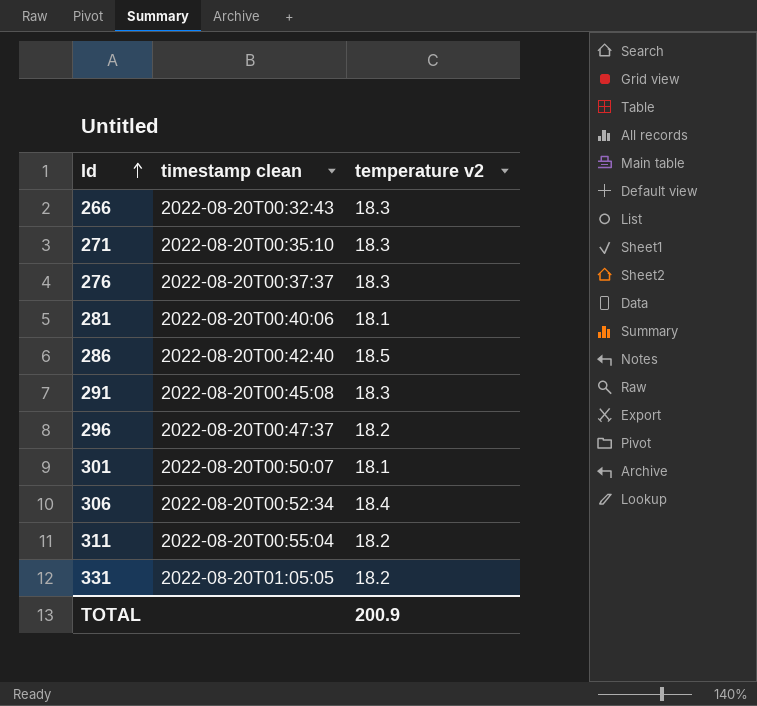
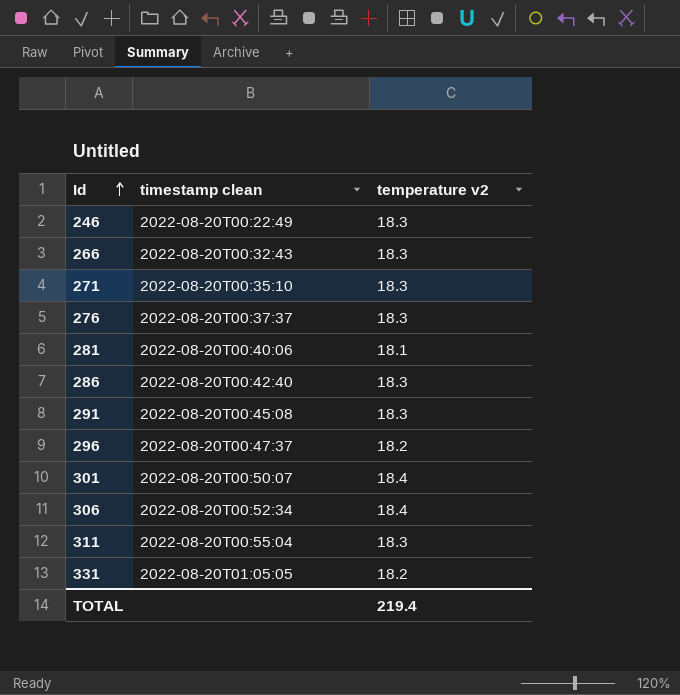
row 246: none -> 2022-08-20T00:22:49 | 18.3
286 | temperature v2: 18.5 -> 18.3
301 | temperature v2: 18.1 -> 18.4
311 | temperature v2: 18.2 -> 18.3
TOTAL | temperature v2: 200.9 -> 219.4

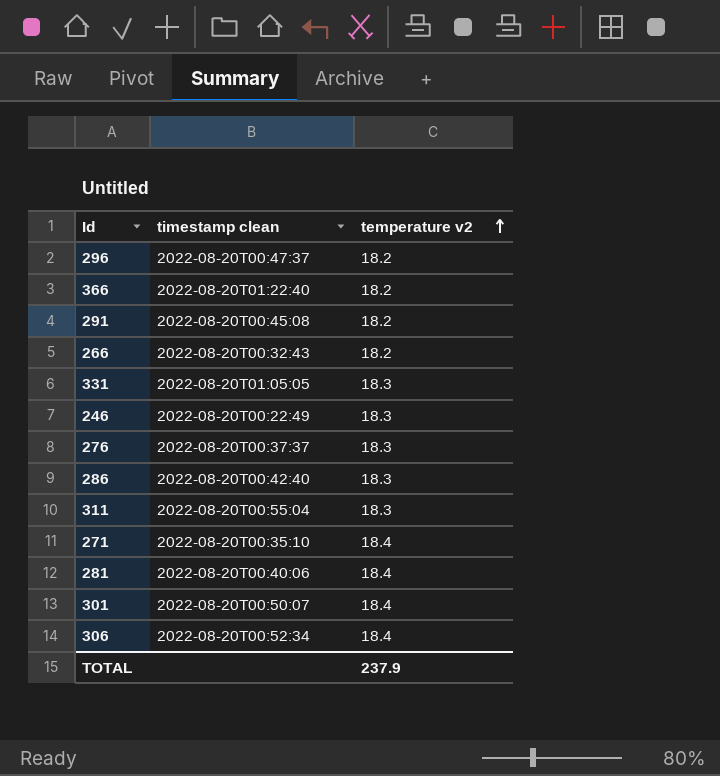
row order: Id ascending -> temperature v2 ascending
row 366: none -> 2022-08-20T01:22:40 | 18.2
291 | temperature v2: 18.3 -> 18.2
266 | temperature v2: 18.3 -> 18.2
331 | temperature v2: 18.2 -> 18.3
271 | temperature v2: 18.3 -> 18.4
281 | temperature v2: 18.1 -> 18.4
TOTAL | temperature v2: 219.4 -> 237.9

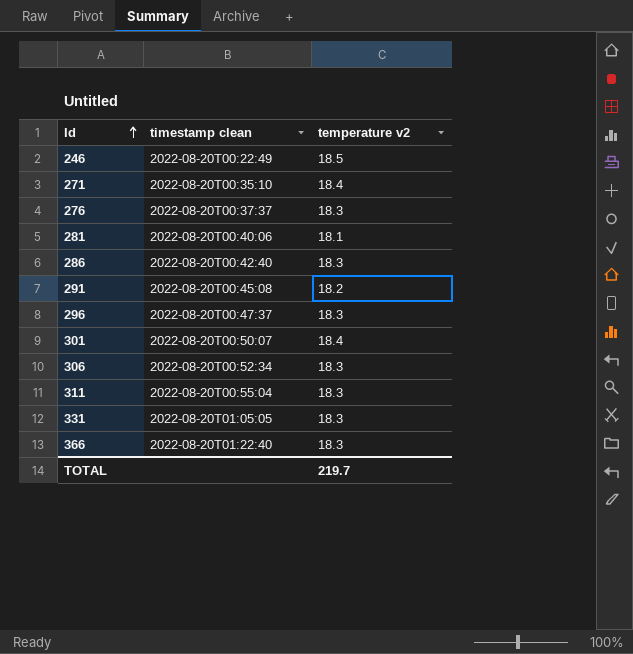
row order: temperature v2 ascending -> Id ascending
row 266: 2022-08-20T00:32:43 | 18.2 -> none
246 | temperature v2: 18.3 -> 18.5
281 | temperature v2: 18.4 -> 18.1
296 | temperature v2: 18.2 -> 18.3
306 | temperature v2: 18.4 -> 18.3
366 | temperature v2: 18.2 -> 18.3
TOTAL | temperature v2: 237.9 -> 219.7

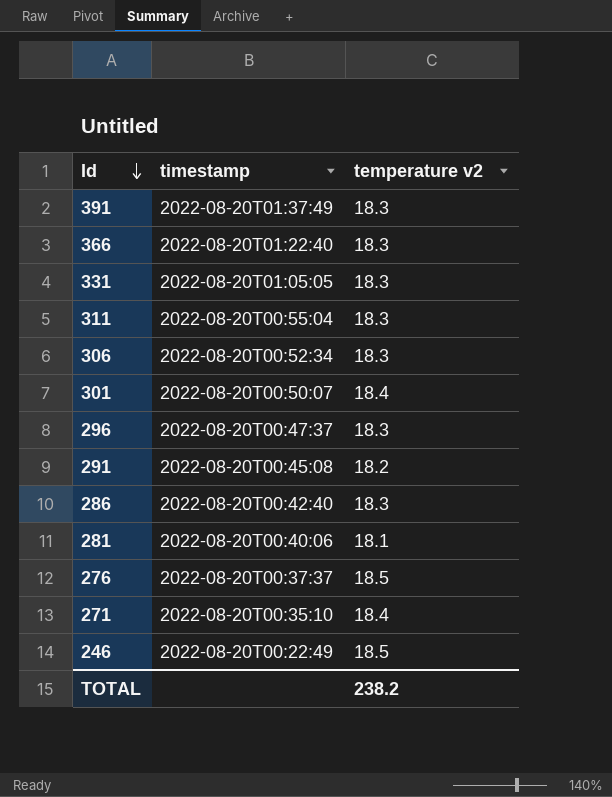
row order: Id ascending -> Id descending
column name: timestamp clean -> timestamp
row 391: none -> 2022-08-20T01:37:49 | 18.3
276 | temperature v2: 18.3 -> 18.5
TOTAL | temperature v2: 219.7 -> 238.2

